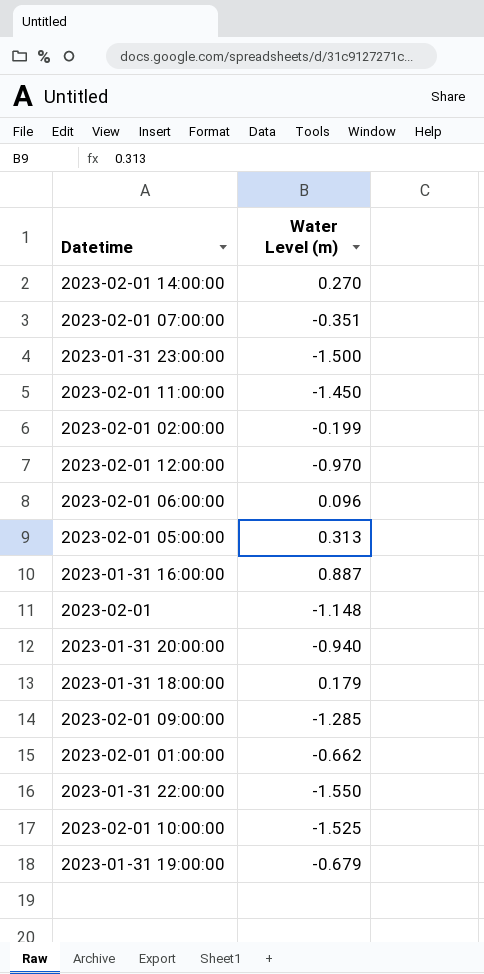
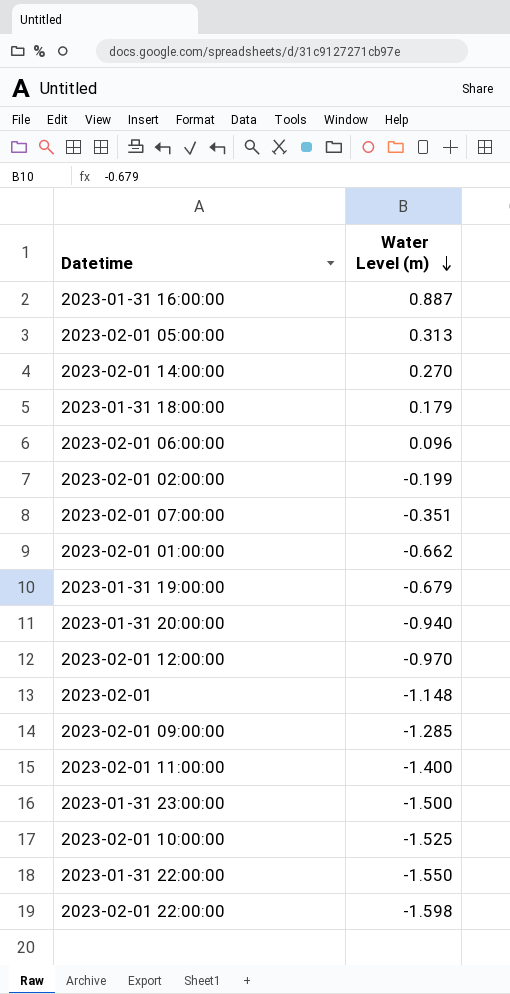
row order: none -> Water Level (m) descending
2023-02-01 11:00:00 | Water Level (m): -1.450 -> -1.400
row 2023-02-01 22:00:00: none -> -1.598

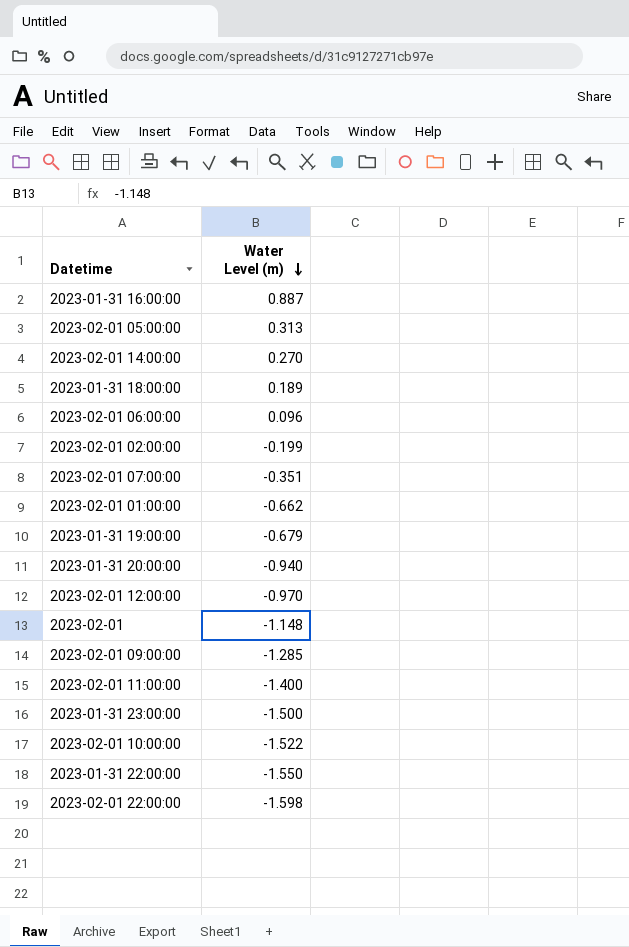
2023-01-31 18:00:00 | Water Level (m): 0.179 -> 0.189
2023-02-01 10:00:00 | Water Level (m): -1.525 -> -1.522

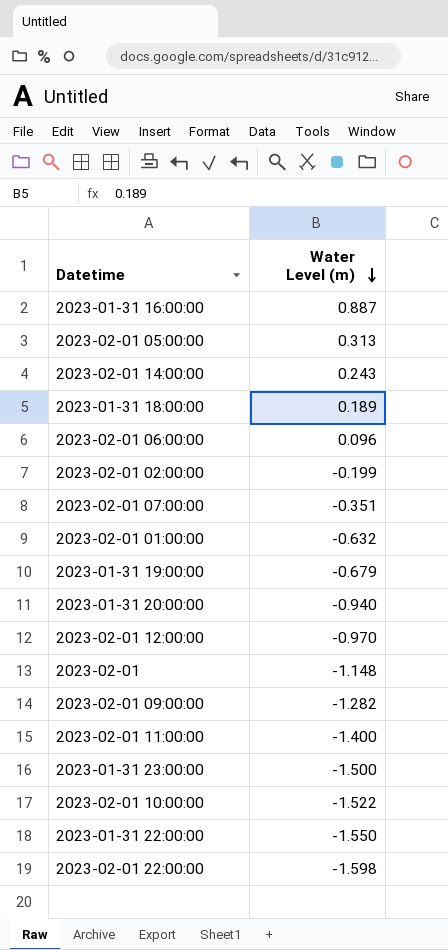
2023-02-01 14:00:00 | Water Level (m): 0.270 -> 0.243
2023-02-01 01:00:00 | Water Level (m): -0.662 -> -0.632
2023-02-01 09:00:00 | Water Level (m): -1.285 -> -1.282

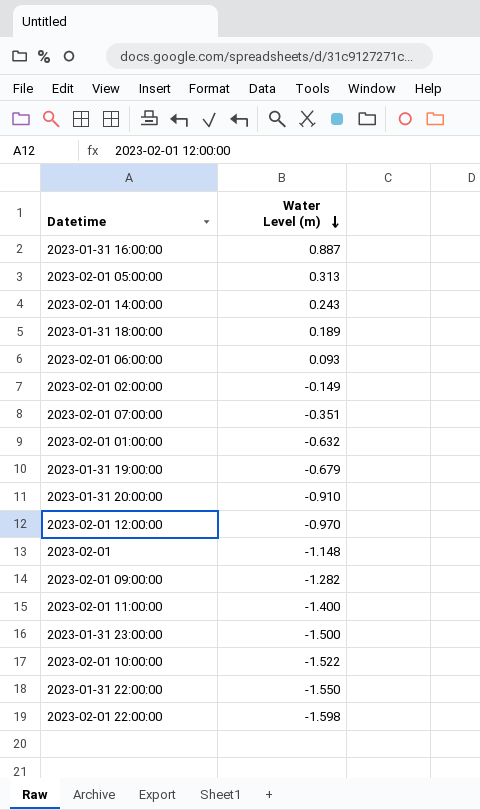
2023-02-01 06:00:00 | Water Level (m): 0.096 -> 0.093
2023-02-01 02:00:00 | Water Level (m): -0.199 -> -0.149
2023-01-31 20:00:00 | Water Level (m): -0.940 -> -0.910

